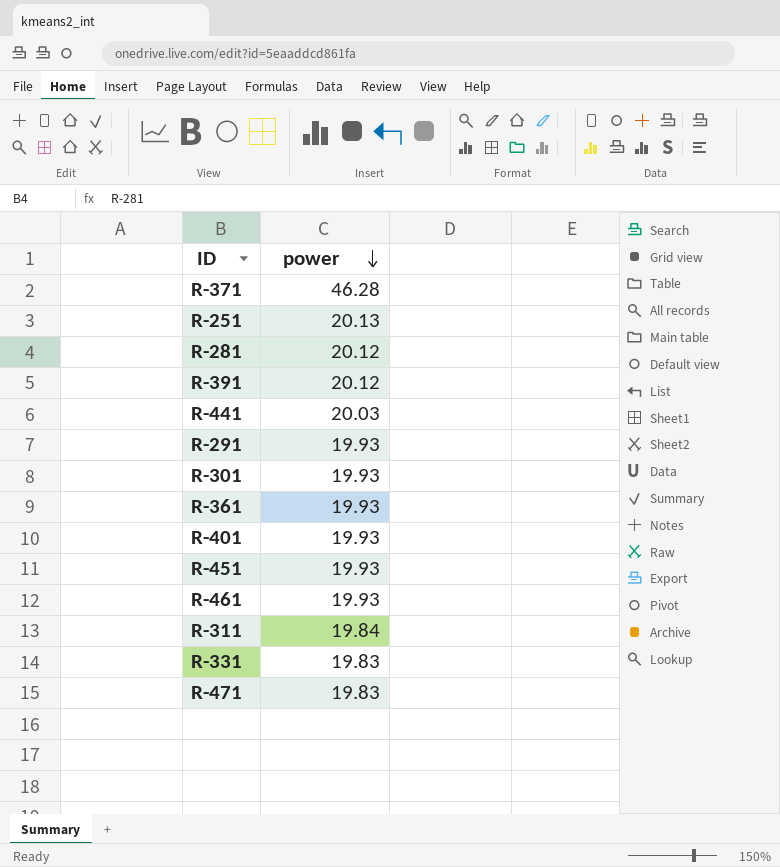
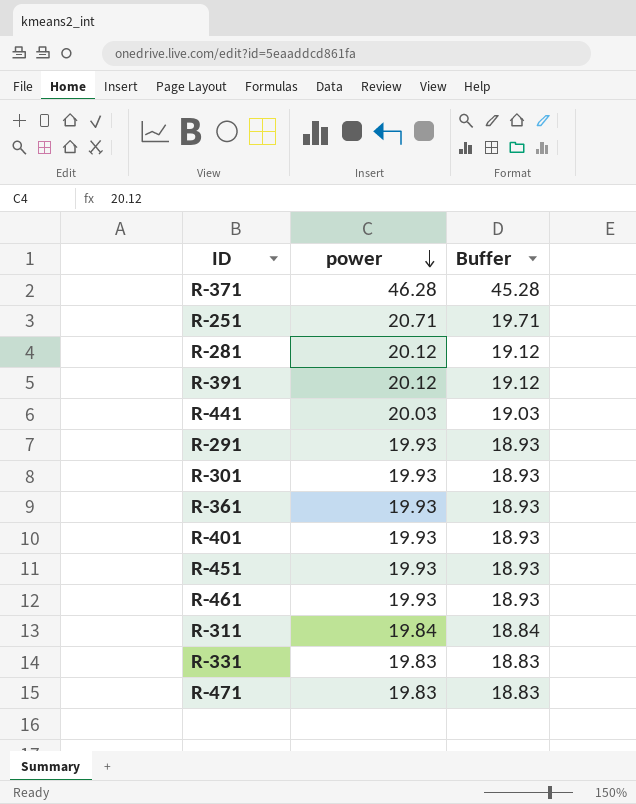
column Buffer | formula: none -> [power] - 1
R-251 | power: 20.13 -> 20.71

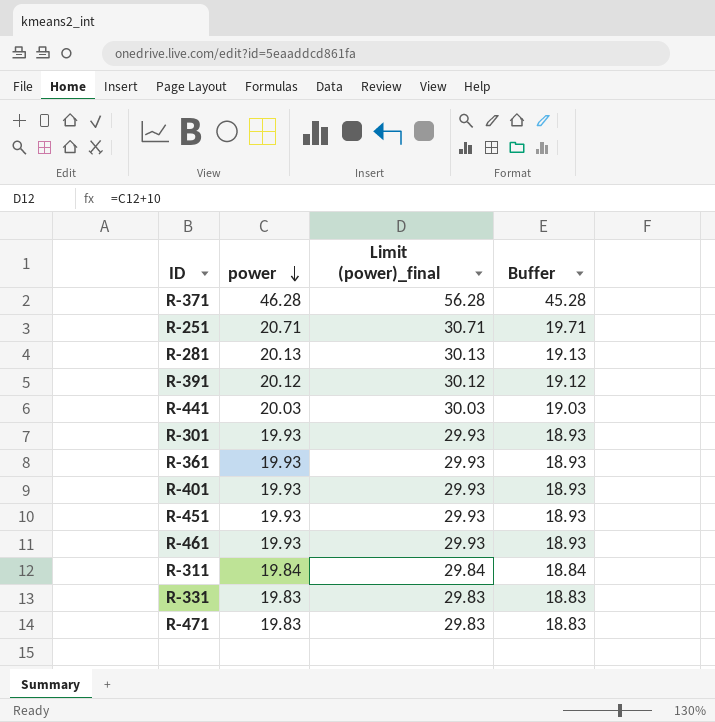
column Limit (power)_final | formula: none -> [power] + 10
row R-291: 19.93 | 18.93 -> none
R-281 | power: 20.12 -> 20.13
R-281 | Buffer: 19.12 -> 19.13

